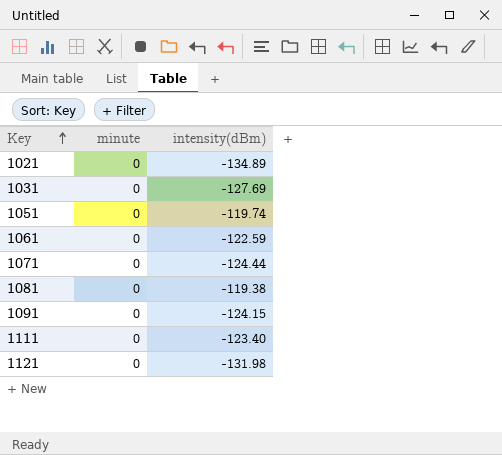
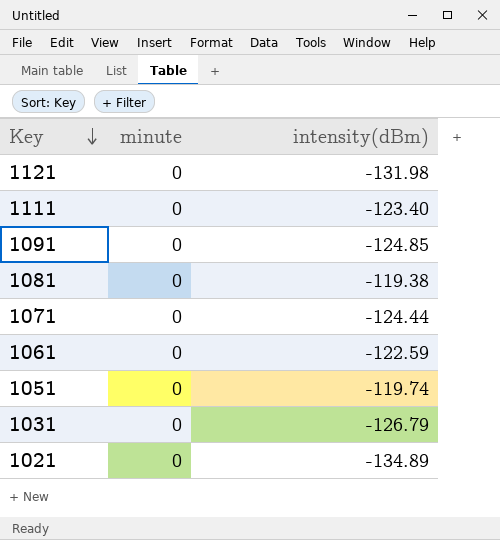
row order: Key ascending -> Key descending
1091 | intensity(dBm): -124.15 -> -124.85
1031 | intensity(dBm): -127.69 -> -126.79

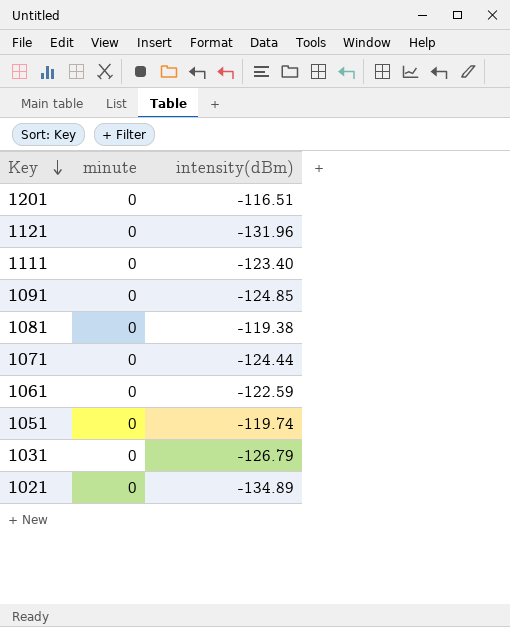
row 1201: none -> 0 | -116.51
1121 | intensity(dBm): -131.98 -> -131.96

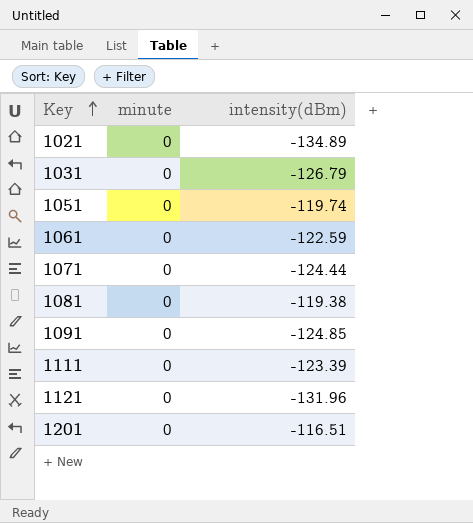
row order: Key descending -> Key ascending
1111 | intensity(dBm): -123.40 -> -123.39

